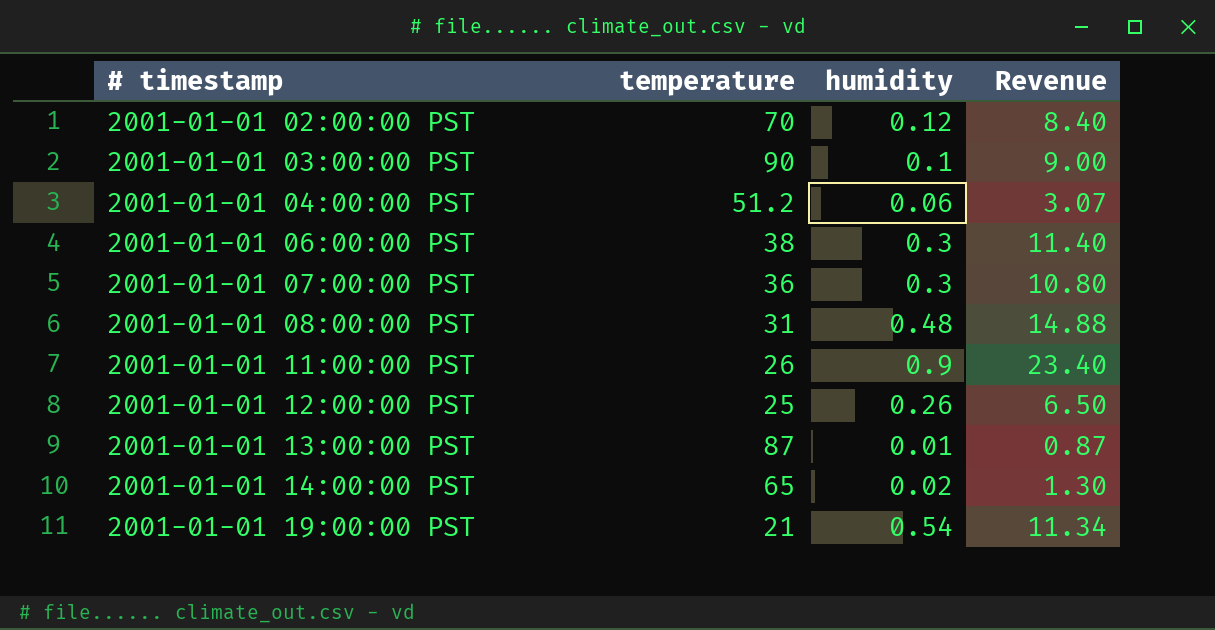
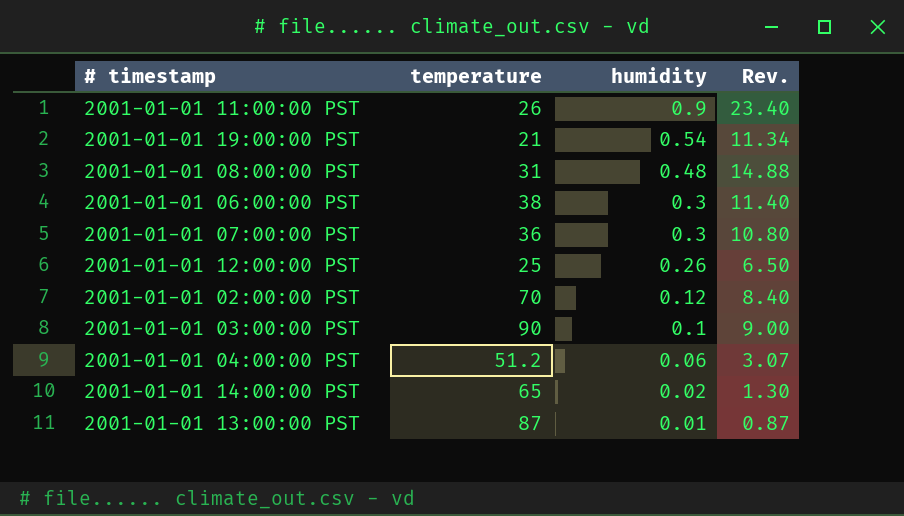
row order: # timestamp ascending -> humidity descending
column name: Revenue -> Rev.

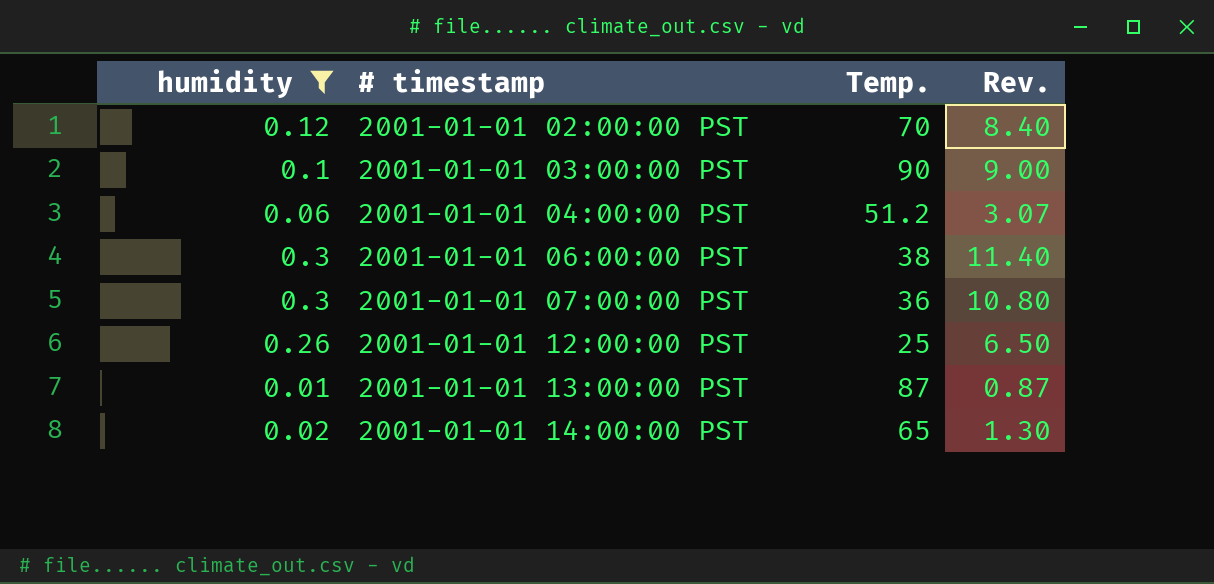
filter: none -> humidity <= 0.3
row order: humidity descending -> # timestamp ascending
column humidity | position: 3 -> 1
column name: temperature -> Temp.

